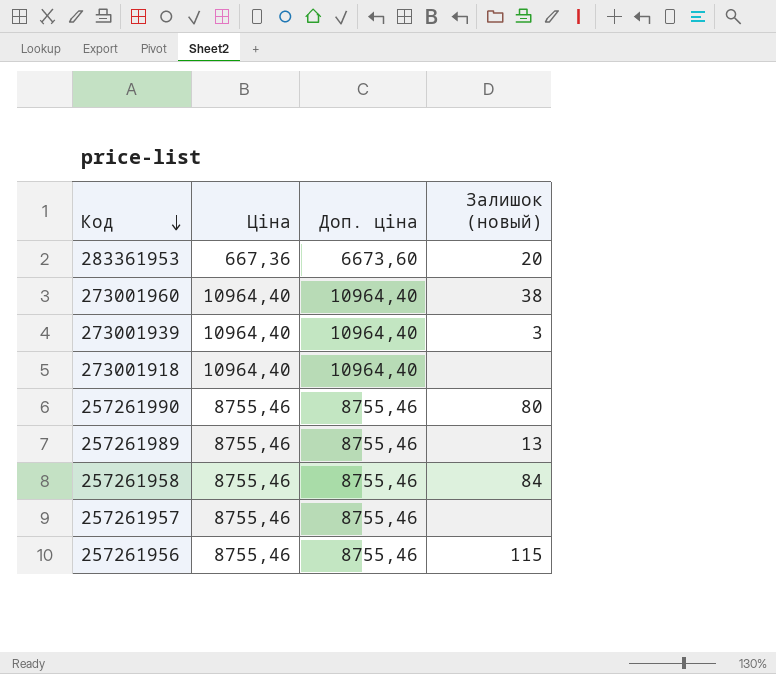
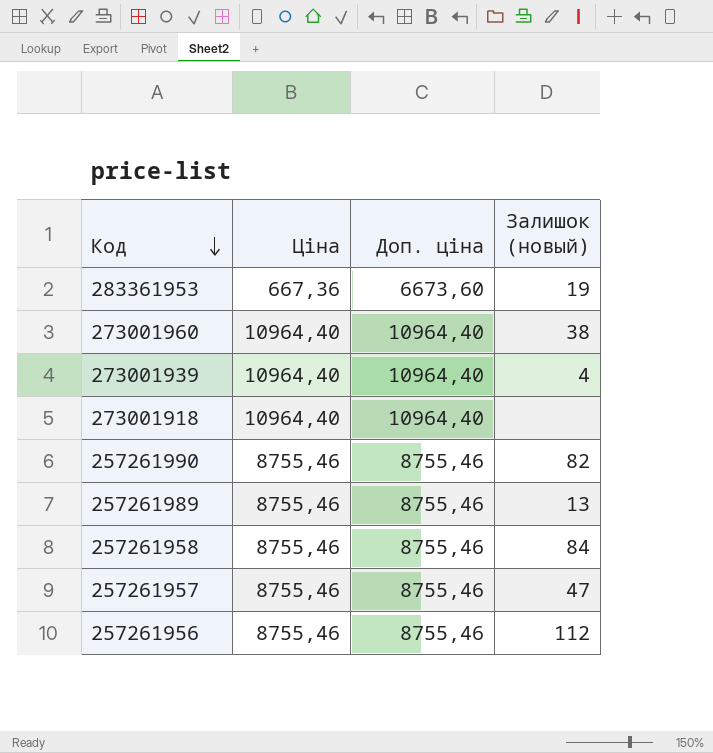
283361953 | Залишок (новый): 20 -> 19
273001939 | Залишок (новый): 3 -> 4
257261990 | Залишок (новый): 80 -> 82
257261957 | Залишок (новый): none -> 47
257261956 | Залишок (новый): 115 -> 112

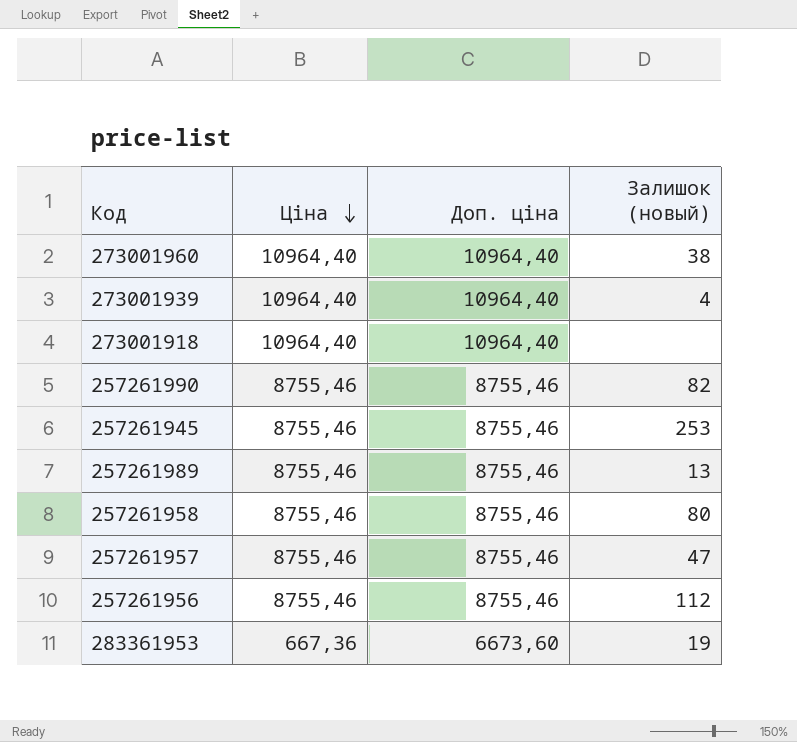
row order: Код descending -> Ціна descending
row 257261945: none -> 8755,46 | 8755,46 | 253
257261958 | Залишок (новый): 84 -> 80

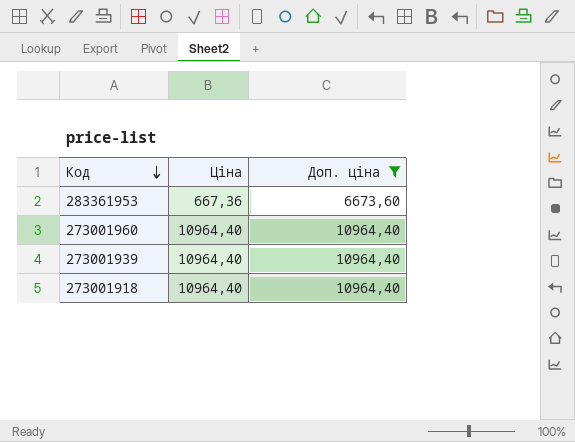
filter: none -> Доп. ціна != 8755,46
row order: Ціна descending -> Код descending
column Залишок (новый) | position: 4 -> none

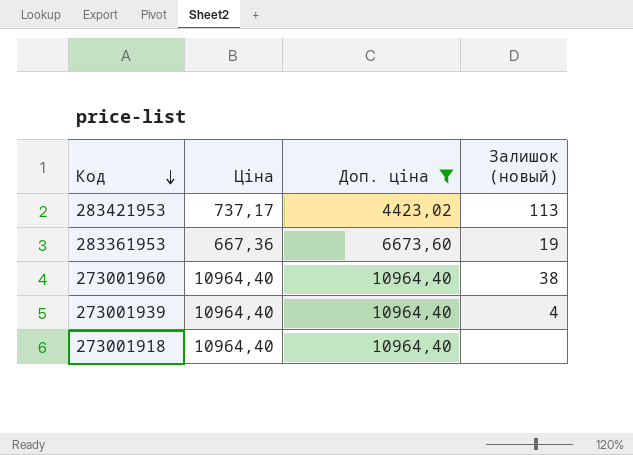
column Залишок (новый) | position: none -> 4
row 283421953: none -> 737,17 | 4423,02 | 113

